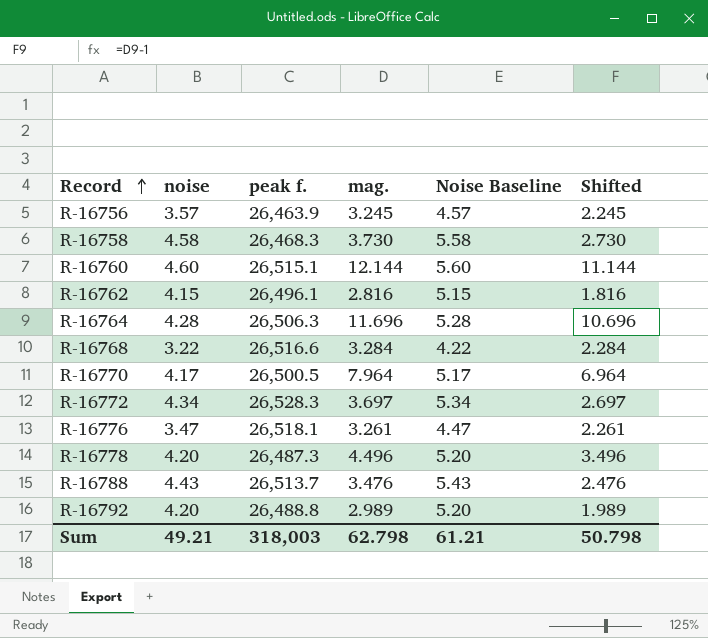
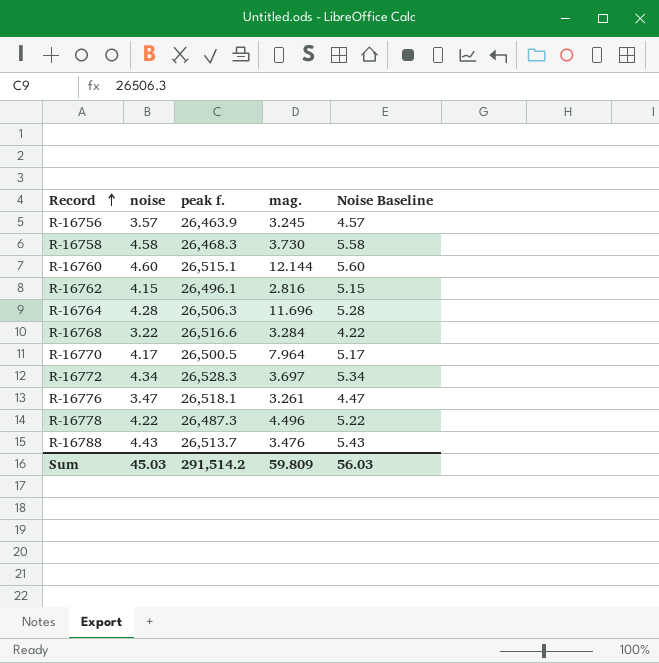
column Shifted | formula: [mag.] - 1 -> none
row R-16792: 4.20 | 26,488.8 | 2.989 | 5.20 | 1.989 -> none
R-16778 | noise: 4.20 -> 4.22
R-16778 | Noise Baseline: 5.20 -> 5.22
Sum | noise: 49.21 -> 45.03
Sum | peak f.: 318,003 -> 291,514.2
Sum | mag.: 62.798 -> 59.809
Sum | Noise Baseline: 61.21 -> 56.03

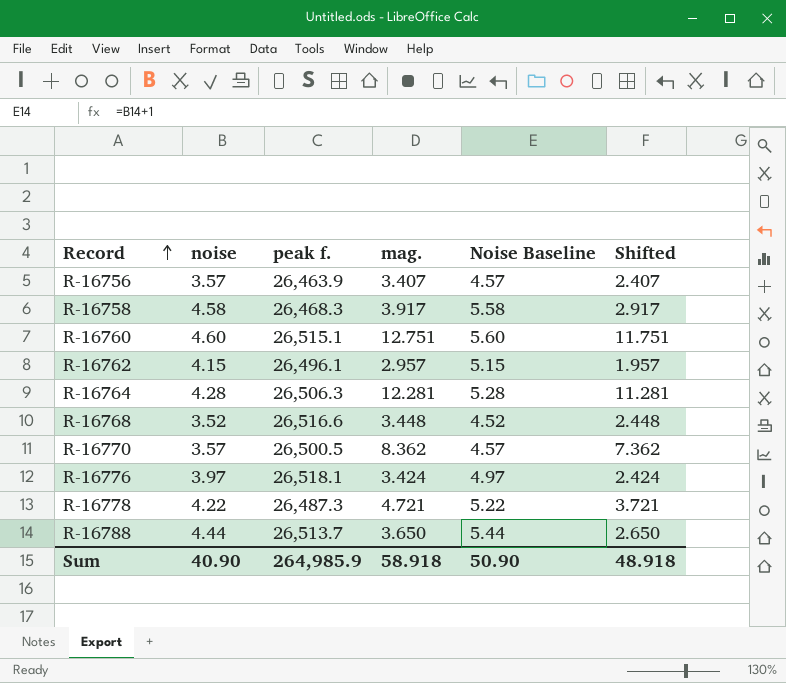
column Shifted | formula: none -> [mag.] - 1
row R-16772: 4.34 | 26,528.3 | 3.697 | 5.34 -> none
R-16756 | mag.: 3.245 -> 3.407
R-16758 | mag.: 3.730 -> 3.917
R-16760 | mag.: 12.144 -> 12.751
R-16762 | mag.: 2.816 -> 2.957
R-16764 | mag.: 11.696 -> 12.281
R-16768 | noise: 3.22 -> 3.52
R-16768 | mag.: 3.284 -> 3.448
R-16768 | Noise Baseline: 4.22 -> 4.52
R-16770 | noise: 4.17 -> 3.57
R-16770 | mag.: 7.964 -> 8.362
R-16770 | Noise Baseline: 5.17 -> 4.57
R-16776 | noise: 3.47 -> 3.97
R-16776 | mag.: 3.261 -> 3.424
R-16776 | Noise Baseline: 4.47 -> 4.97
R-16778 | mag.: 4.496 -> 4.721
R-16788 | noise: 4.43 -> 4.44
R-16788 | mag.: 3.476 -> 3.650
R-16788 | Noise Baseline: 5.43 -> 5.44
Sum | noise: 45.03 -> 40.90
Sum | peak f.: 291,514.2 -> 264,985.9
Sum | mag.: 59.809 -> 58.918
Sum | Noise Baseline: 56.03 -> 50.90

